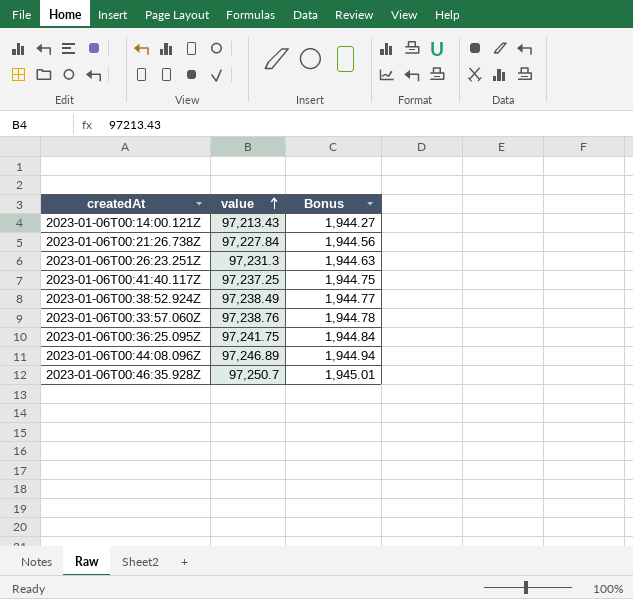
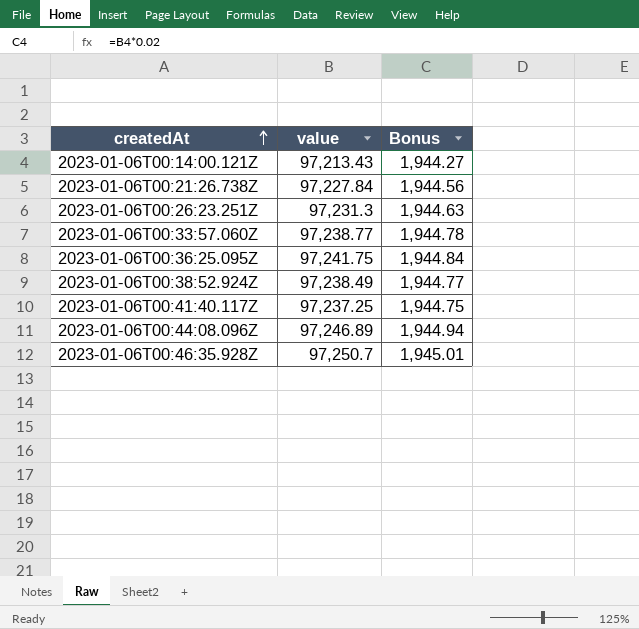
row order: value ascending -> createdAt ascending
2023-01-06T00:33:57.060Z | value: 97,238.76 -> 97,238.77

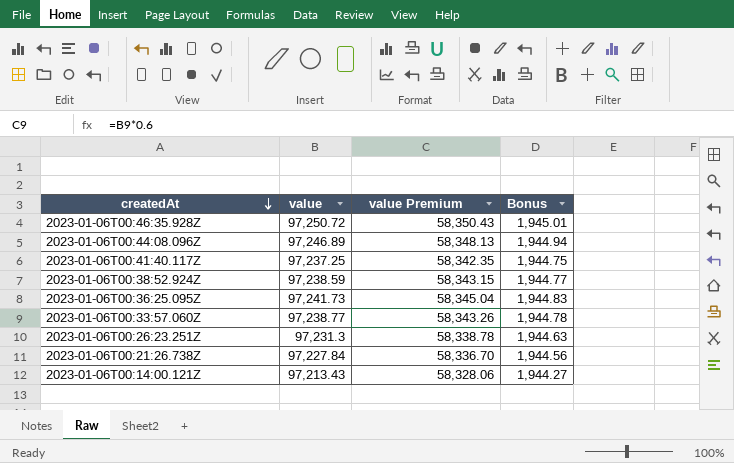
row order: createdAt ascending -> createdAt descending
column value Premium | formula: none -> [value] * 0.6
2023-01-06T00:46:35.928Z | value: 97,250.7 -> 97,250.72
2023-01-06T00:38:52.924Z | value: 97,238.49 -> 97,238.59
2023-01-06T00:36:25.095Z | value: 97,241.75 -> 97,241.73
2023-01-06T00:36:25.095Z | Bonus: 1,944.84 -> 1,944.83

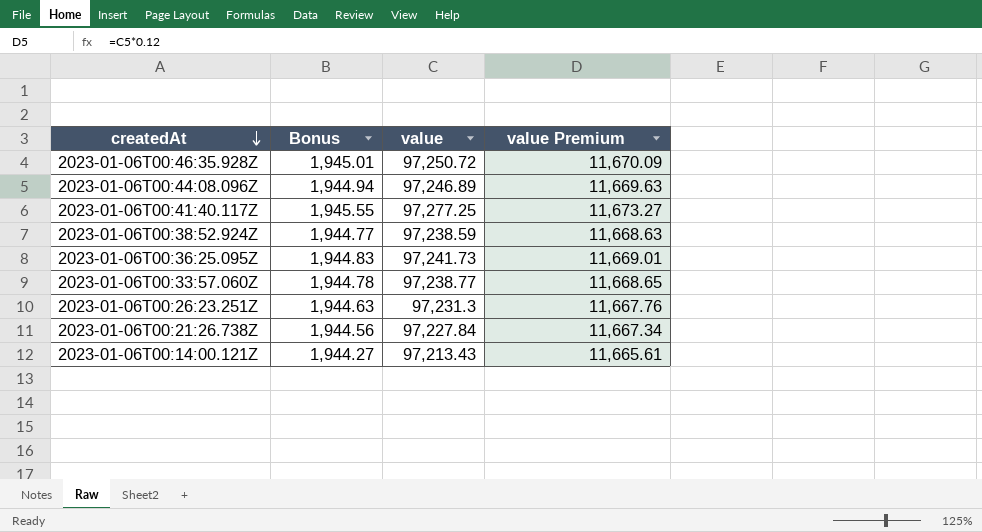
column Bonus | position: 4 -> 2
column value Premium | formula: [value] * 0.6 -> [value] * 0.12
2023-01-06T00:41:40.117Z | Bonus: 1,944.75 -> 1,945.55
2023-01-06T00:41:40.117Z | value: 97,237.25 -> 97,277.25

